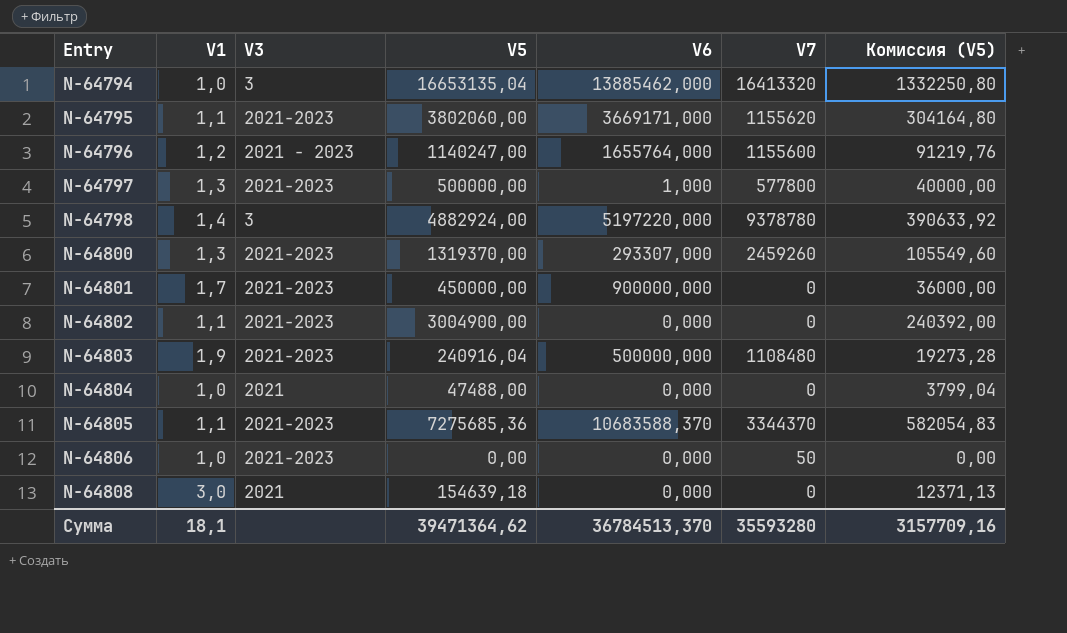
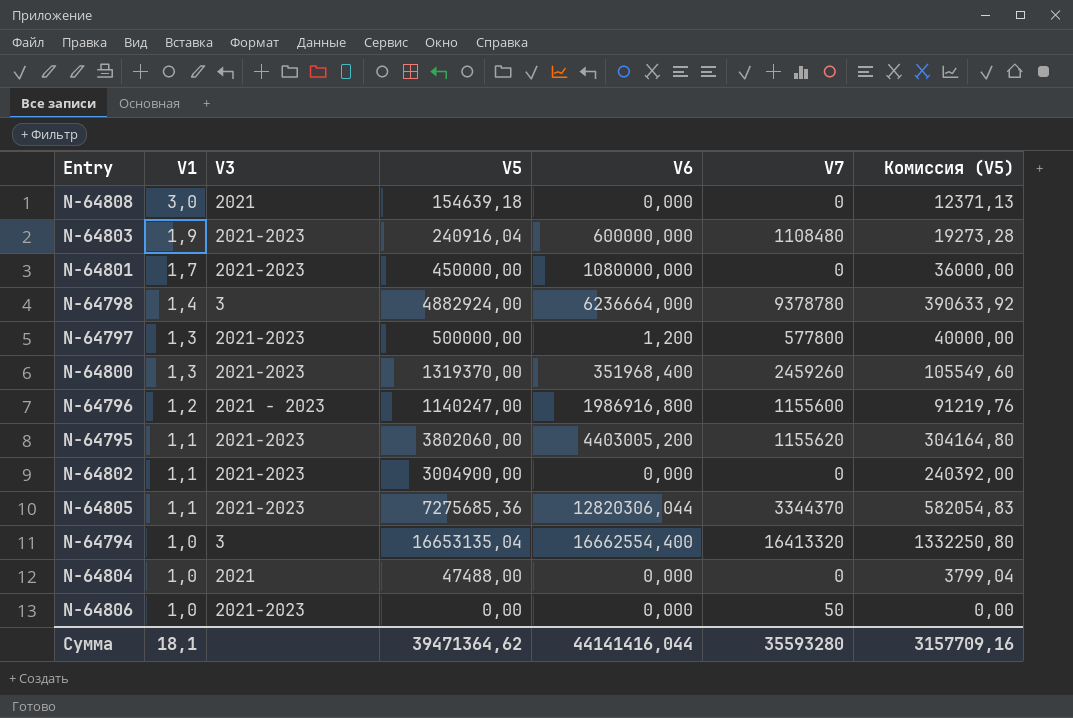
row order: Entry ascending -> V1 descending
N-64803 | V6: 500000,000 -> 600000,000
N-64801 | V6: 900000,000 -> 1080000,000
N-64798 | V6: 5197220,000 -> 6236664,000
N-64797 | V6: 1,000 -> 1,200
N-64800 | V6: 293307,000 -> 351968,400
N-64796 | V6: 1655764,000 -> 1986916,800
N-64795 | V6: 3669171,000 -> 4403005,200
N-64805 | V6: 10683588,370 -> 12820306,044
N-64794 | V6: 13885462,000 -> 16662554,400
Сумма | V6: 36784513,370 -> 44141416,044

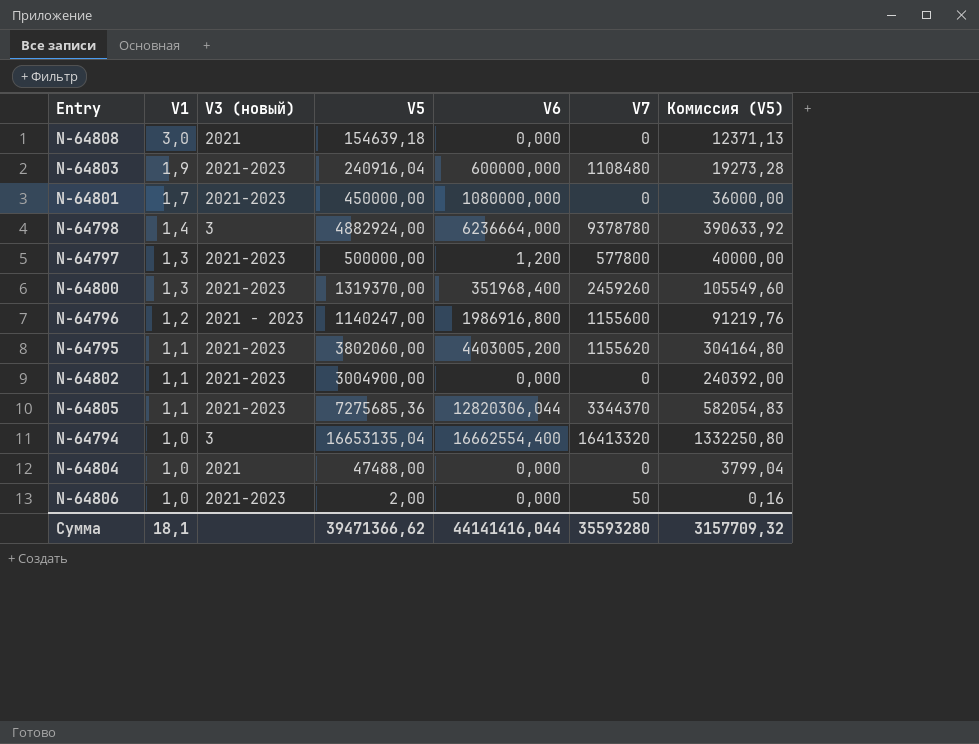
column name: V3 -> V3 (новый)
N-64806 | V5: 0,00 -> 2,00
N-64806 | Комиссия (V5): 0,00 -> 0,16
Сумма | V5: 39471364,62 -> 39471366,62
Сумма | Комиссия (V5): 3157709,16 -> 3157709,32

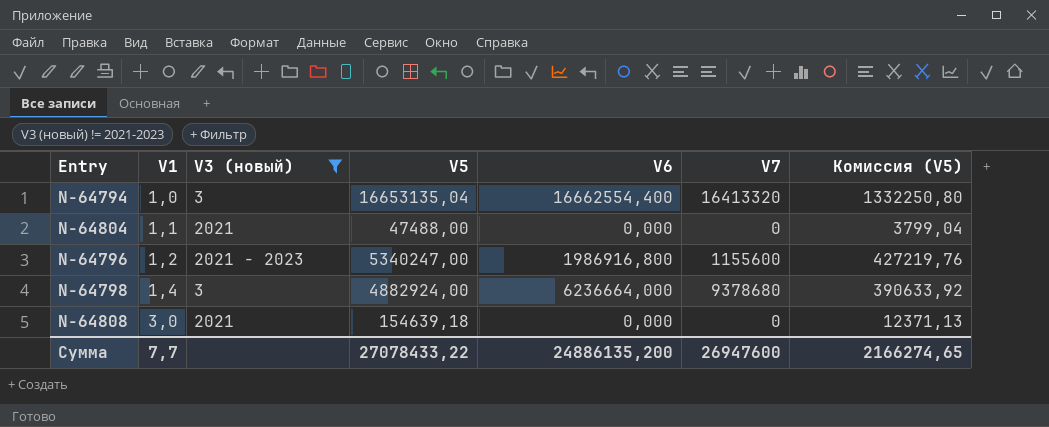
filter: none -> V3 (новый) != 2021-2023
row order: V1 descending -> V1 ascending
N-64804 | V1: 1,0 -> 1,1
N-64796 | V5: 1140247,00 -> 5340247,00
N-64796 | Комиссия (V5): 91219,76 -> 427219,76
N-64798 | V7: 9378780 -> 9378680
Сумма | V1: 18,1 -> 7,7
Сумма | V5: 39471366,62 -> 27078433,22
Сумма | V6: 44141416,044 -> 24886135,200
Сумма | V7: 35593280 -> 26947600
Сумма | Комиссия (V5): 3157709,32 -> 2166274,65

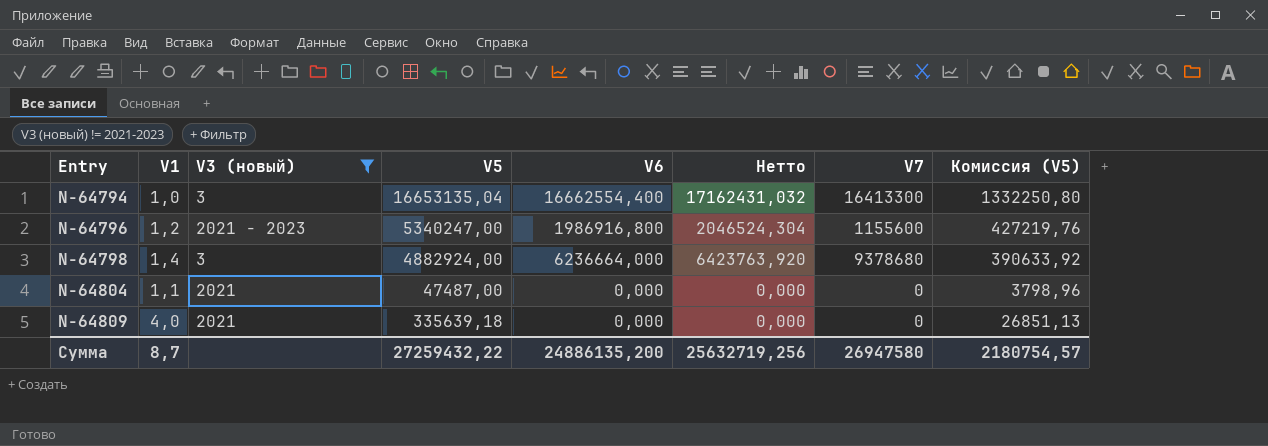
row order: V1 ascending -> Entry ascending
column Нетто | formula: none -> [V6] * 1,03
row N-64808: 3,0 | 2021 | 154639,18 | 0,000 | 0 | 12371,13 -> none
N-64794 | V7: 16413320 -> 16413300
N-64804 | V5: 47488,00 -> 47487,00
N-64804 | Комиссия (V5): 3799,04 -> 3798,96
row N-64809: none -> 4,0 | 2021 | 335639,18 | 0,000 | 0,000 | 0 | 26851,13
Сумма | V1: 7,7 -> 8,7
Сумма | V5: 27078433,22 -> 27259432,22
Сумма | V7: 26947600 -> 26947580
Сумма | Комиссия (V5): 2166274,65 -> 2180754,57

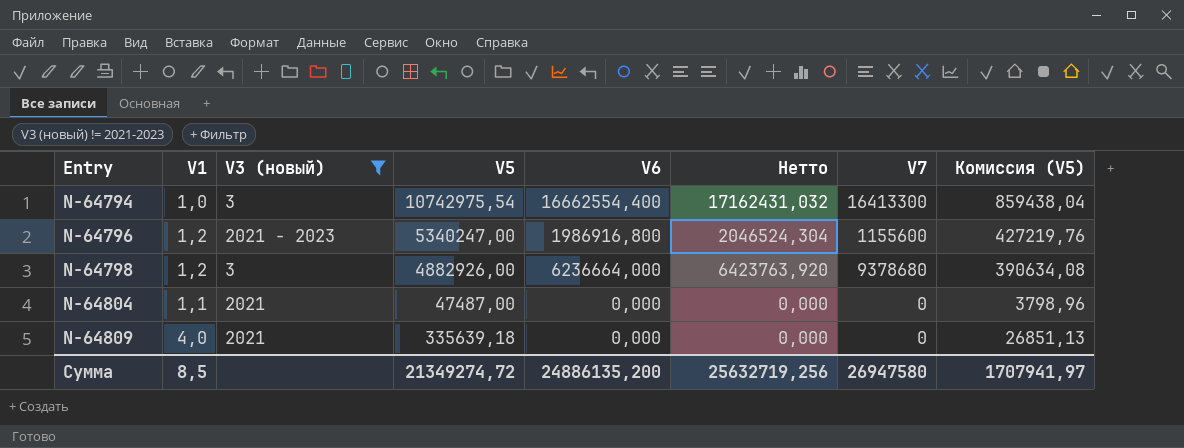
N-64794 | V5: 16653135,04 -> 10742975,54
N-64794 | Комиссия (V5): 1332250,80 -> 859438,04
N-64798 | V1: 1,4 -> 1,2
N-64798 | V5: 4882924,00 -> 4882926,00
N-64798 | Комиссия (V5): 390633,92 -> 390634,08
Сумма | V1: 8,7 -> 8,5
Сумма | V5: 27259432,22 -> 21349274,72
Сумма | Комиссия (V5): 2180754,57 -> 1707941,97

